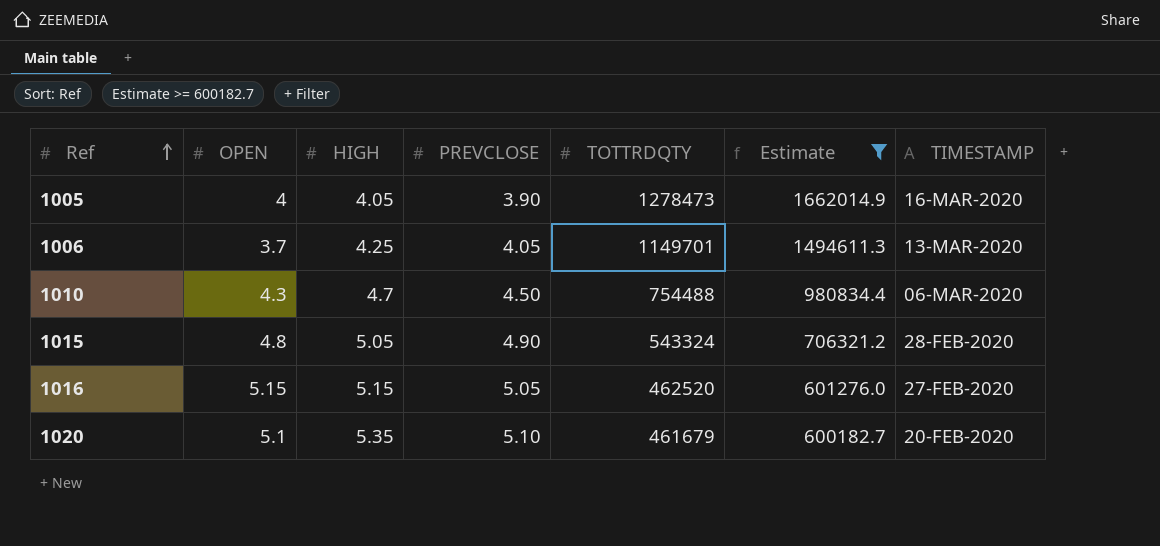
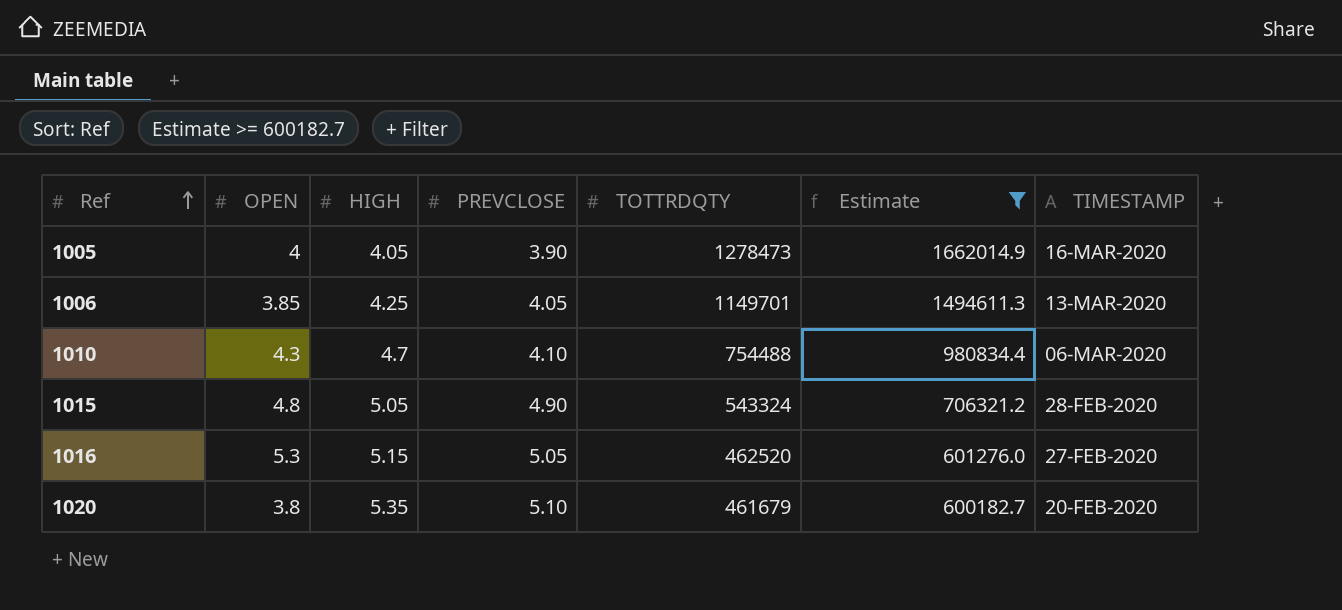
1006 | OPEN: 3.7 -> 3.85
1010 | PREVCLOSE: 4.50 -> 4.10
1016 | OPEN: 5.15 -> 5.3
1020 | OPEN: 5.1 -> 3.8

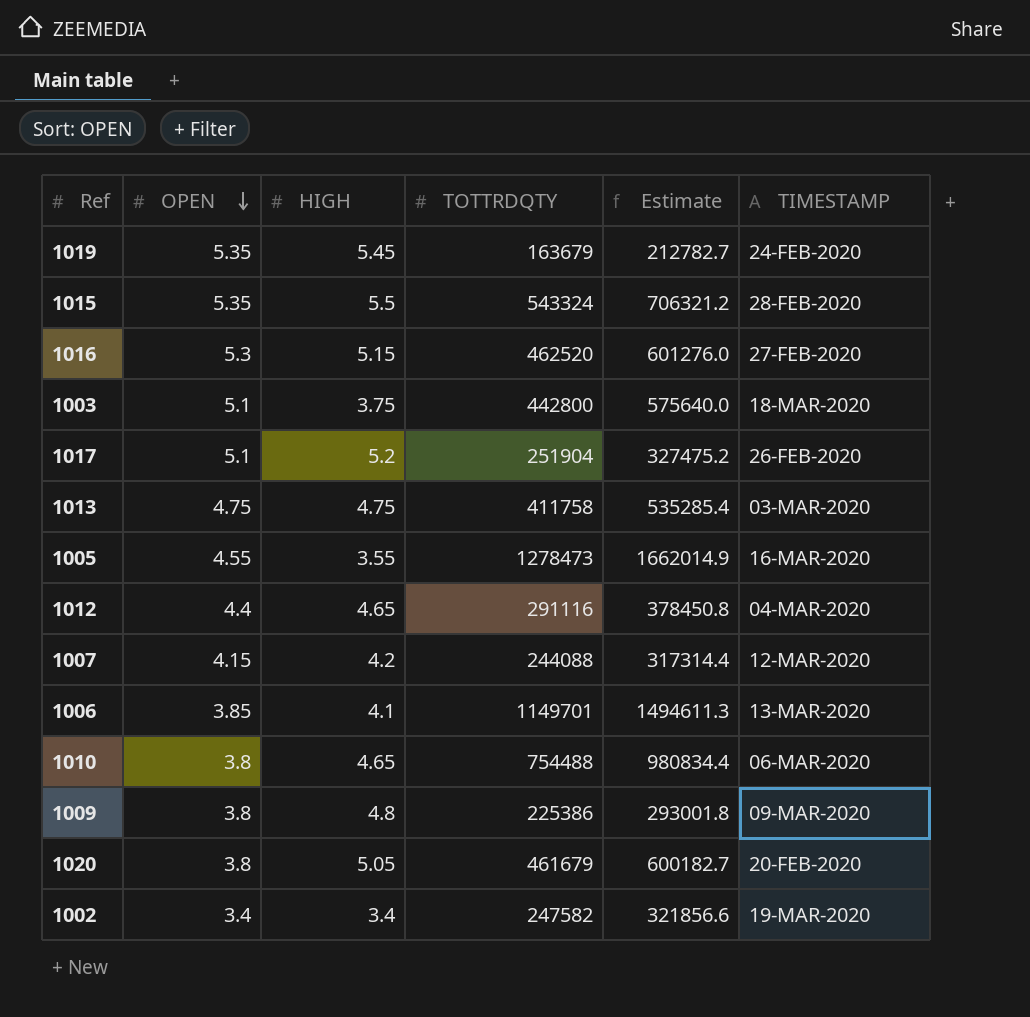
filter: Estimate >= 600182.7 -> none
row order: Ref ascending -> OPEN descending
column PREVCLOSE | position: 4 -> none
1015 | OPEN: 4.8 -> 5.35
1015 | HIGH: 5.05 -> 5.5
1005 | OPEN: 4 -> 4.55
1005 | HIGH: 4.05 -> 3.55
1006 | HIGH: 4.25 -> 4.1
1010 | OPEN: 4.3 -> 3.8
1010 | HIGH: 4.7 -> 4.65
1020 | HIGH: 5.35 -> 5.05

